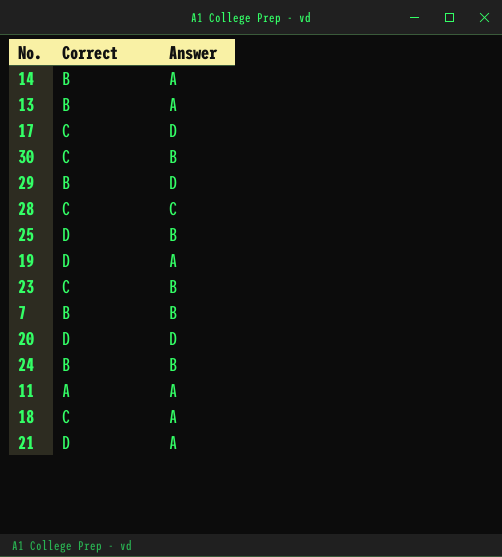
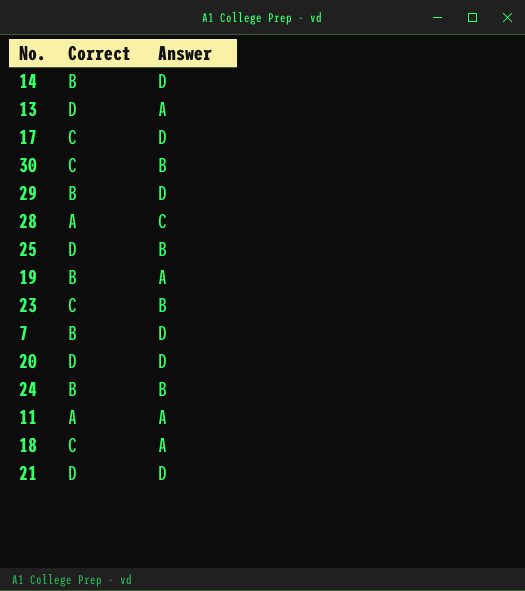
14 | Answer: A -> D
13 | Correct: B -> D
28 | Correct: C -> A
19 | Correct: D -> B
7 | Answer: B -> D
21 | Answer: A -> D

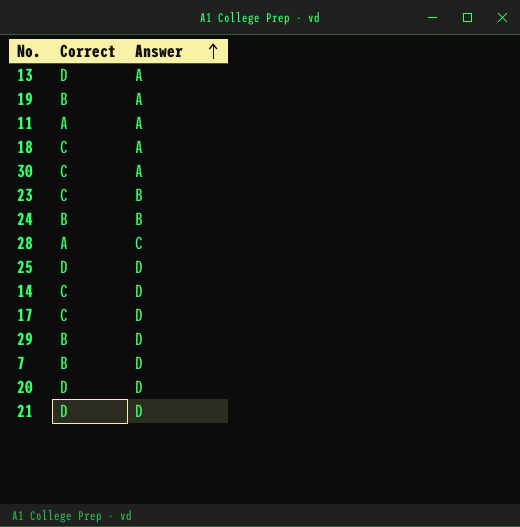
row order: none -> Answer ascending
30 | Answer: B -> A
25 | Answer: B -> D
14 | Correct: B -> C

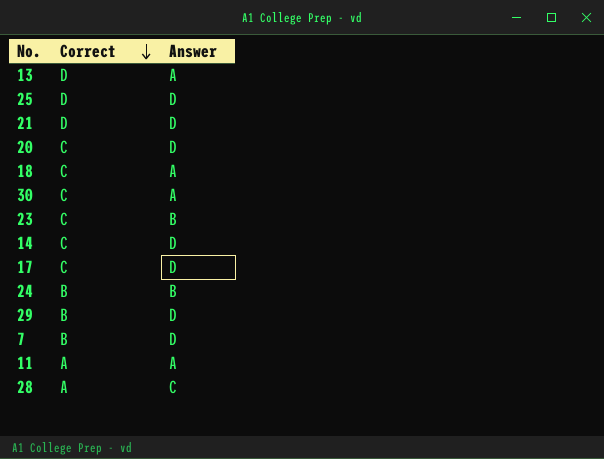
row order: Answer ascending -> Correct descending
row 19: B | A -> none
20 | Correct: D -> C

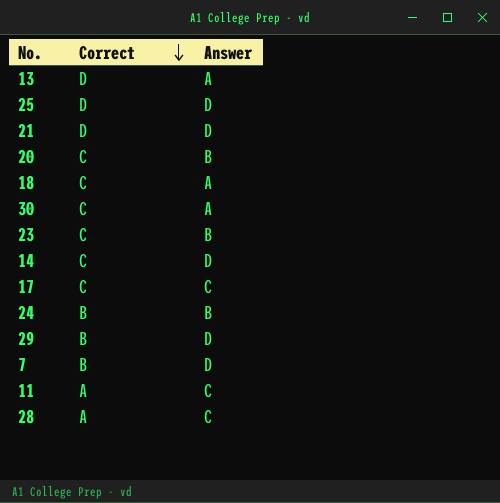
20 | Answer: D -> B
17 | Answer: D -> C
11 | Answer: A -> C

